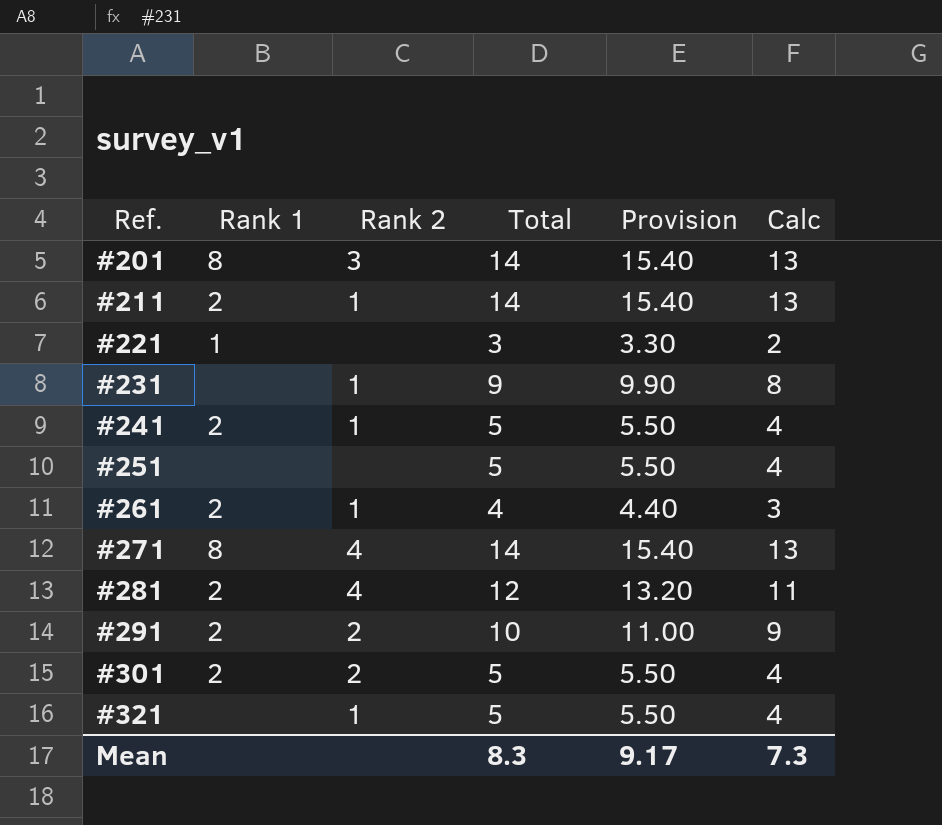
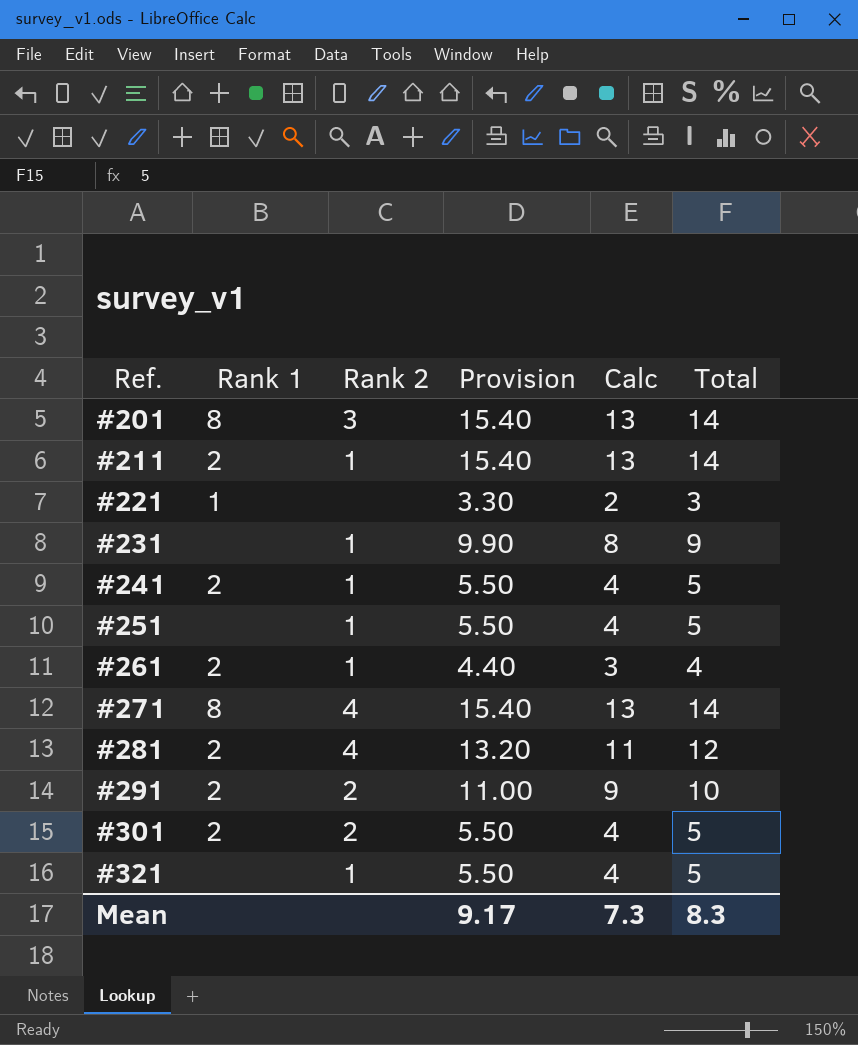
column Total | position: 4 -> 6
#251 | Rank 2: none -> 1

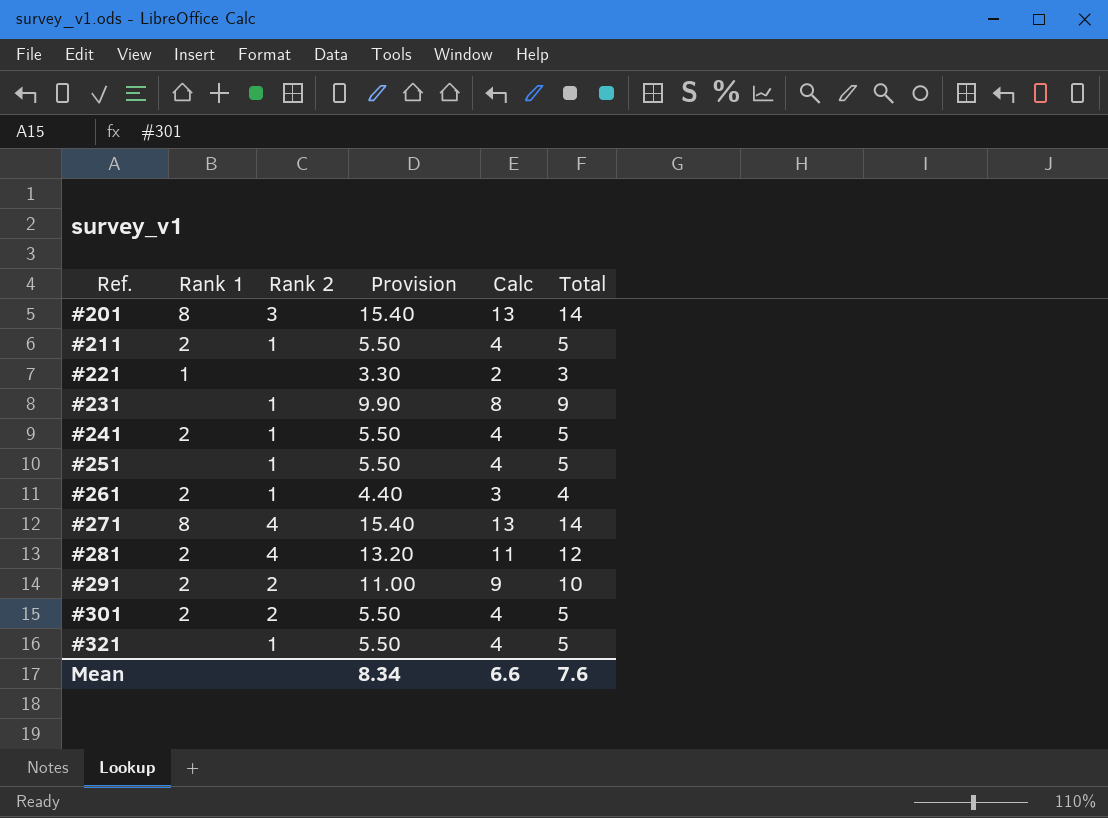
#211 | Provision: 15.40 -> 5.50
#211 | Calc: 13 -> 4
#211 | Total: 14 -> 5
Mean | Provision: 9.17 -> 8.34
Mean | Calc: 7.3 -> 6.6
Mean | Total: 8.3 -> 7.6

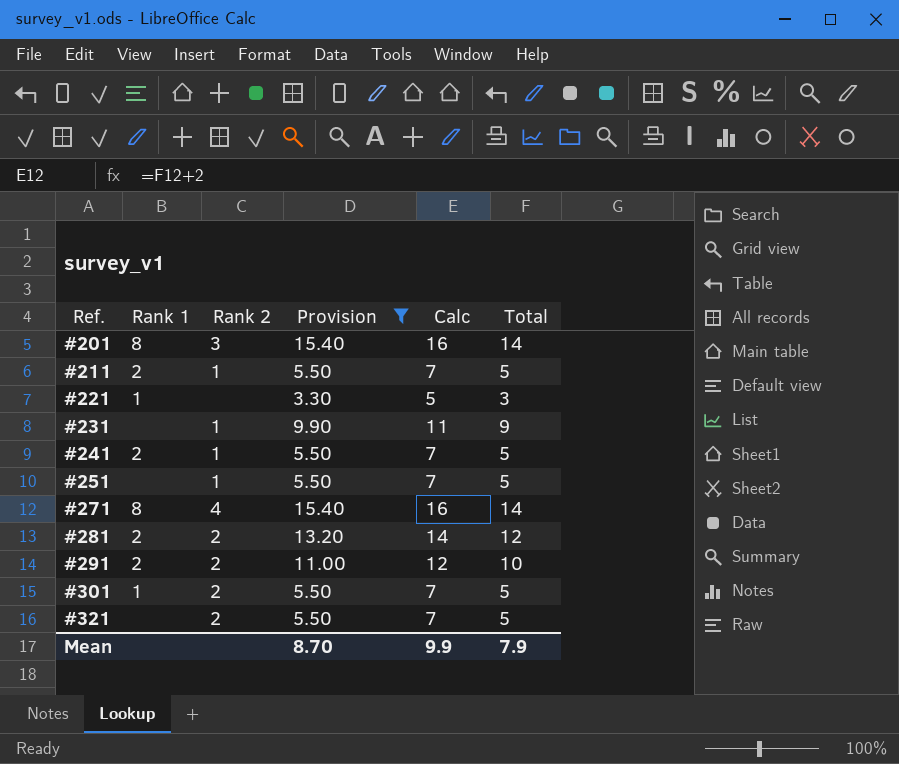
filter: none -> Provision != 4.40
column Calc | formula: [Total] - 1 -> [Total] + 2
#281 | Rank 2: 4 -> 2
#301 | Rank 1: 2 -> 1
#321 | Rank 2: 1 -> 2
Mean | Provision: 8.34 -> 8.70
Mean | Calc: 6.6 -> 9.9
Mean | Total: 7.6 -> 7.9

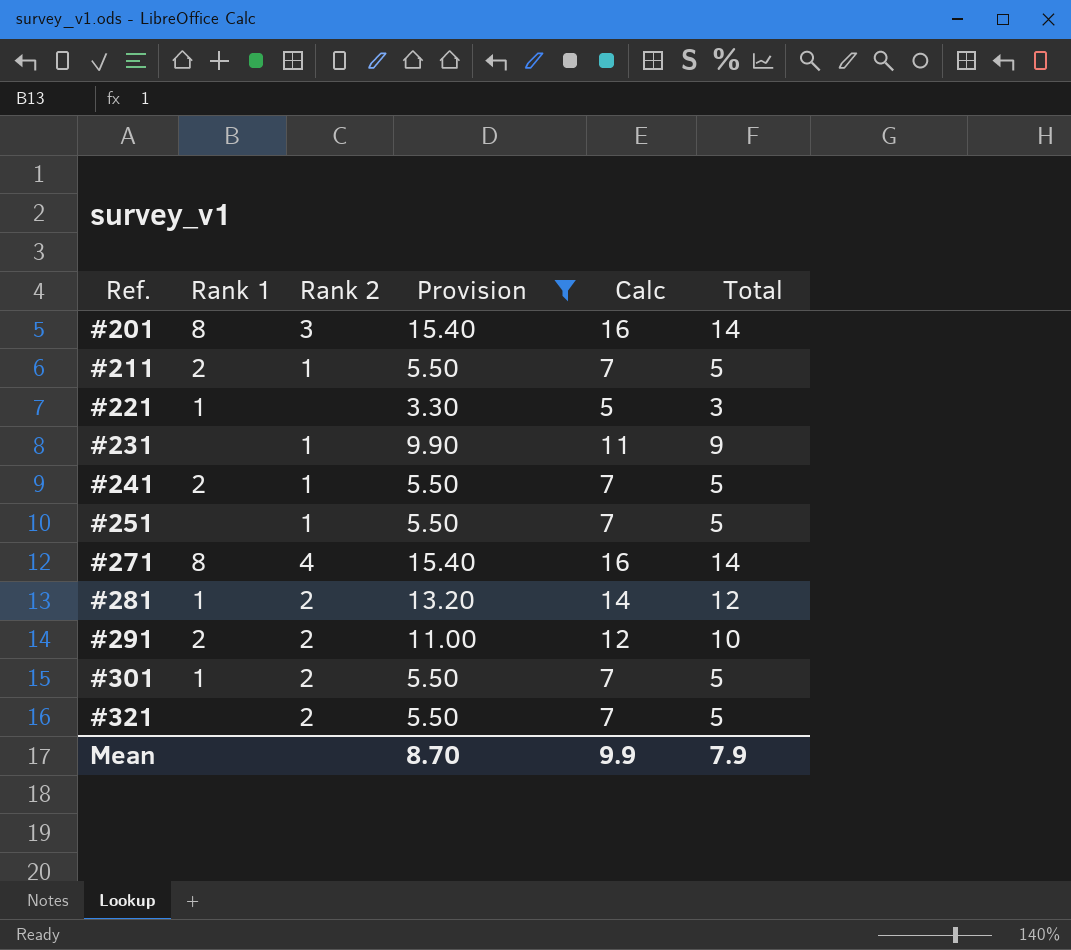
#281 | Rank 1: 2 -> 1

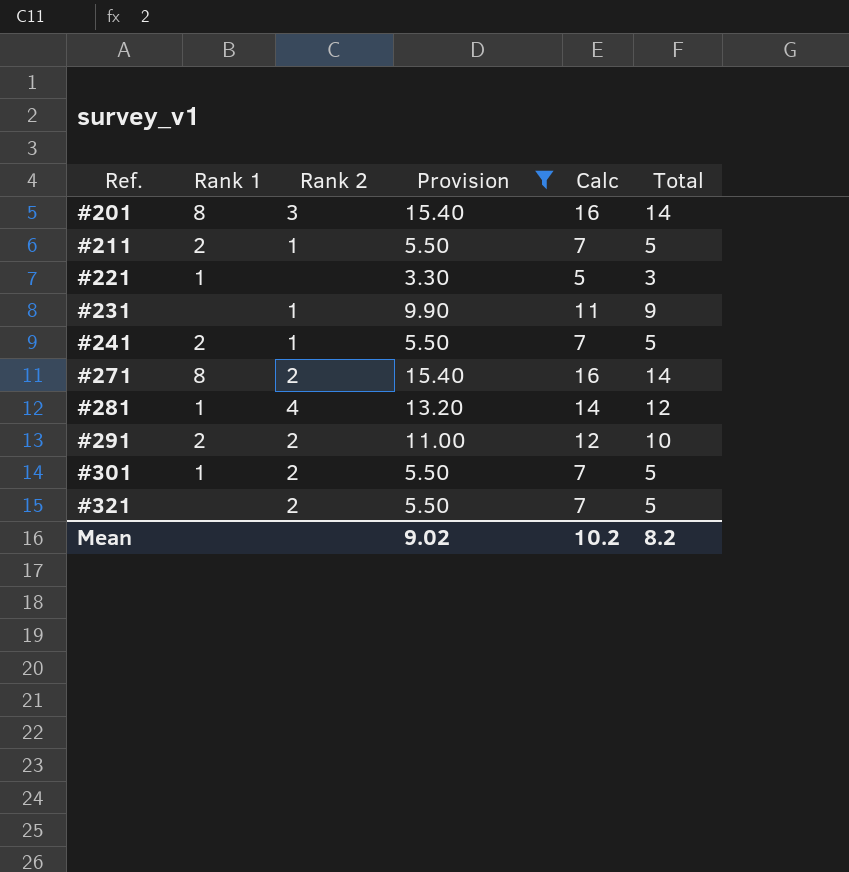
row #251: none | 1 | 5.50 | 7 | 5 -> none
#271 | Rank 2: 4 -> 2
#281 | Rank 2: 2 -> 4
Mean | Provision: 8.70 -> 9.02
Mean | Calc: 9.9 -> 10.2
Mean | Total: 7.9 -> 8.2

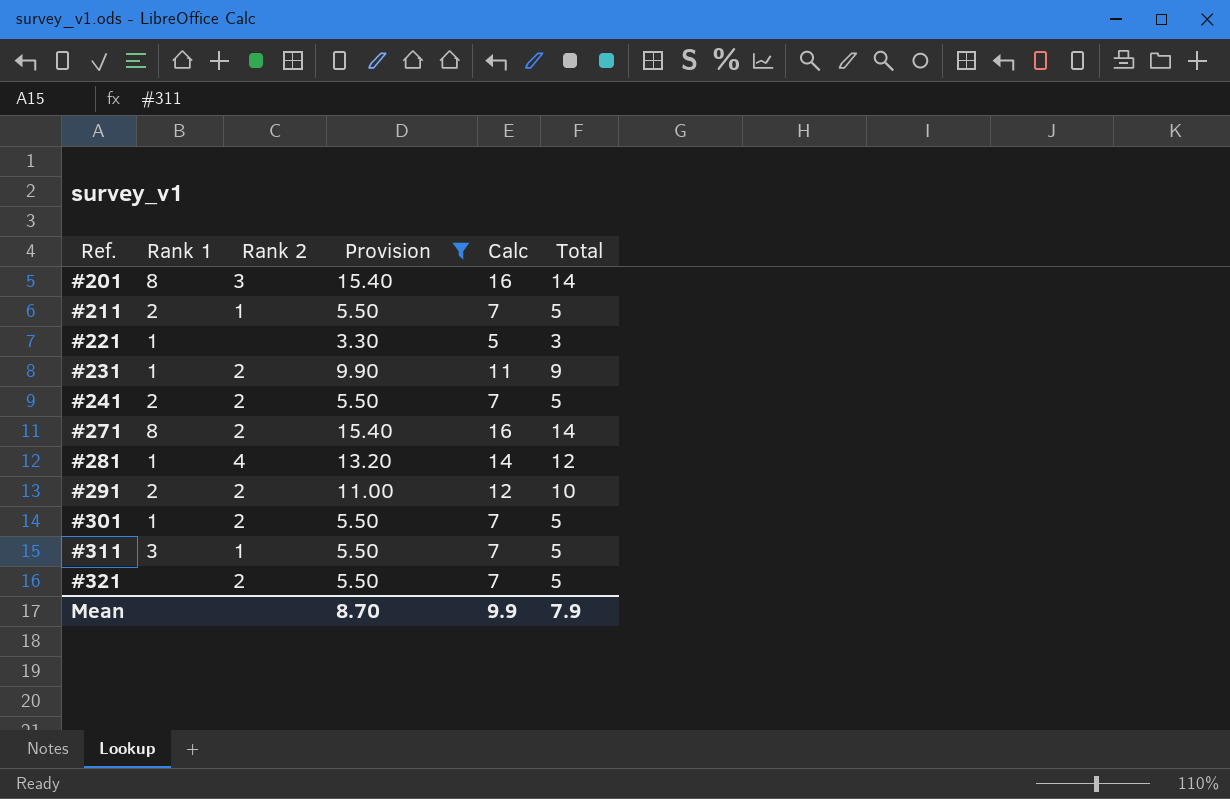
#231 | Rank 1: none -> 1
#231 | Rank 2: 1 -> 2
#241 | Rank 2: 1 -> 2
row #311: none -> 3 | 1 | 5.50 | 7 | 5
Mean | Provision: 9.02 -> 8.70
Mean | Calc: 10.2 -> 9.9
Mean | Total: 8.2 -> 7.9

